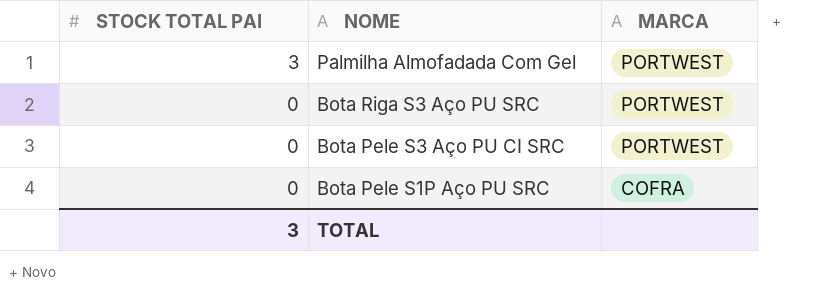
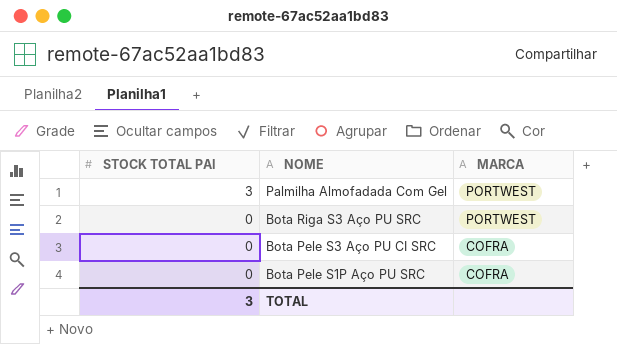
Bota Pele S3 Aço PU CI SRC | MARCA: PORTWEST -> COFRA

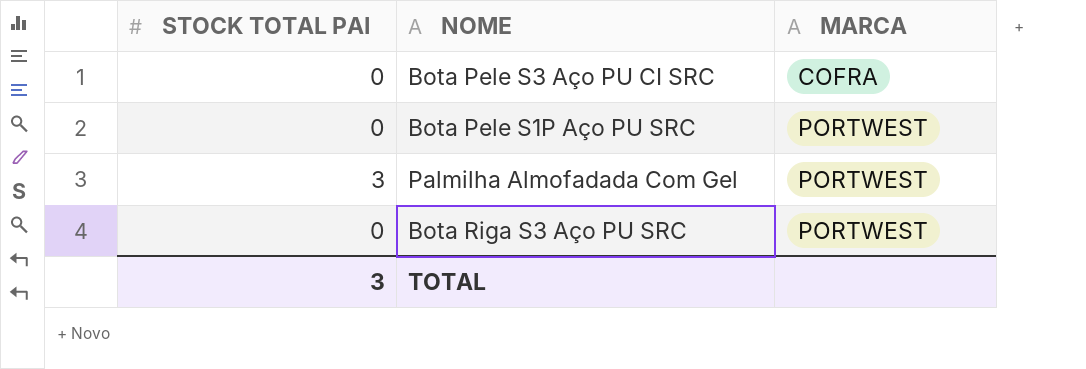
row order: STOCK TOTAL PAI descending -> MARCA ascending
Bota Pele S1P Aço PU SRC | MARCA: COFRA -> PORTWEST

